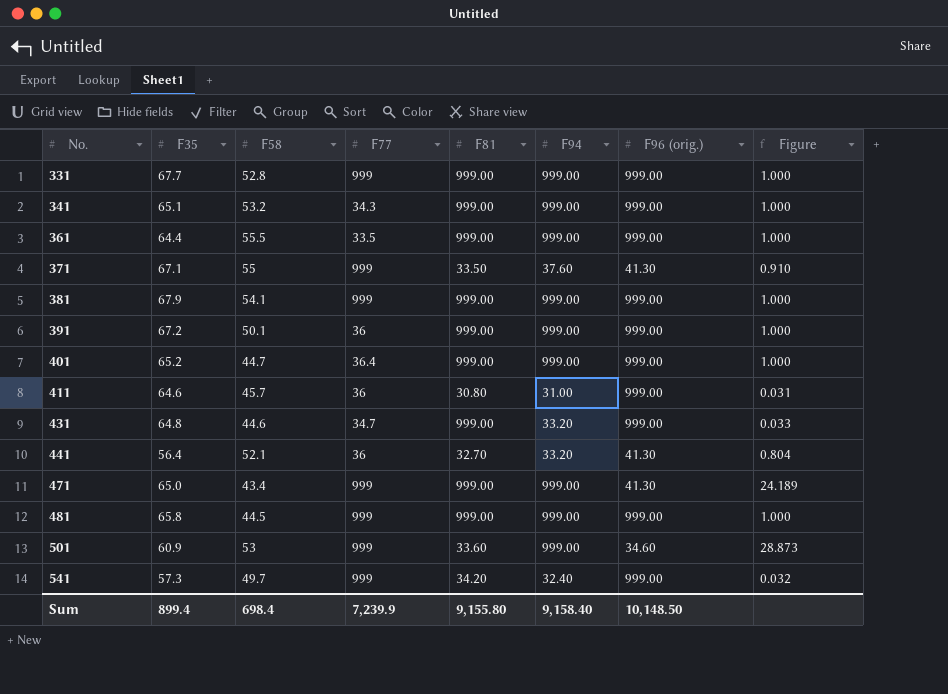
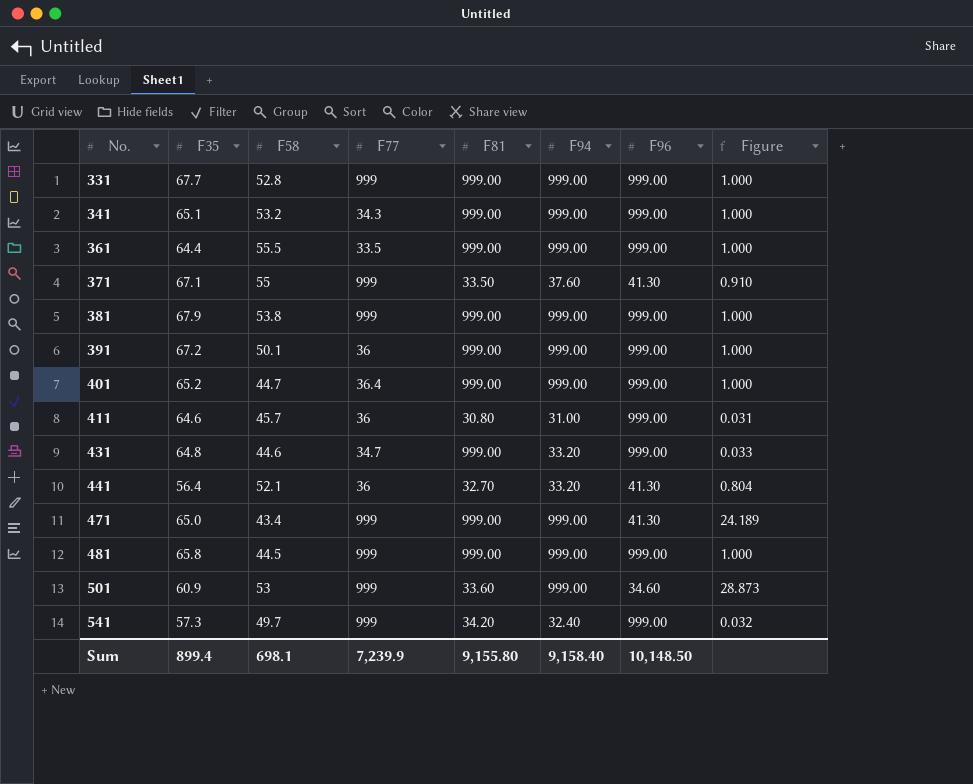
column name: F96 (orig.) -> F96
381 | F58: 54.1 -> 53.8
Sum | F58: 698.4 -> 698.1

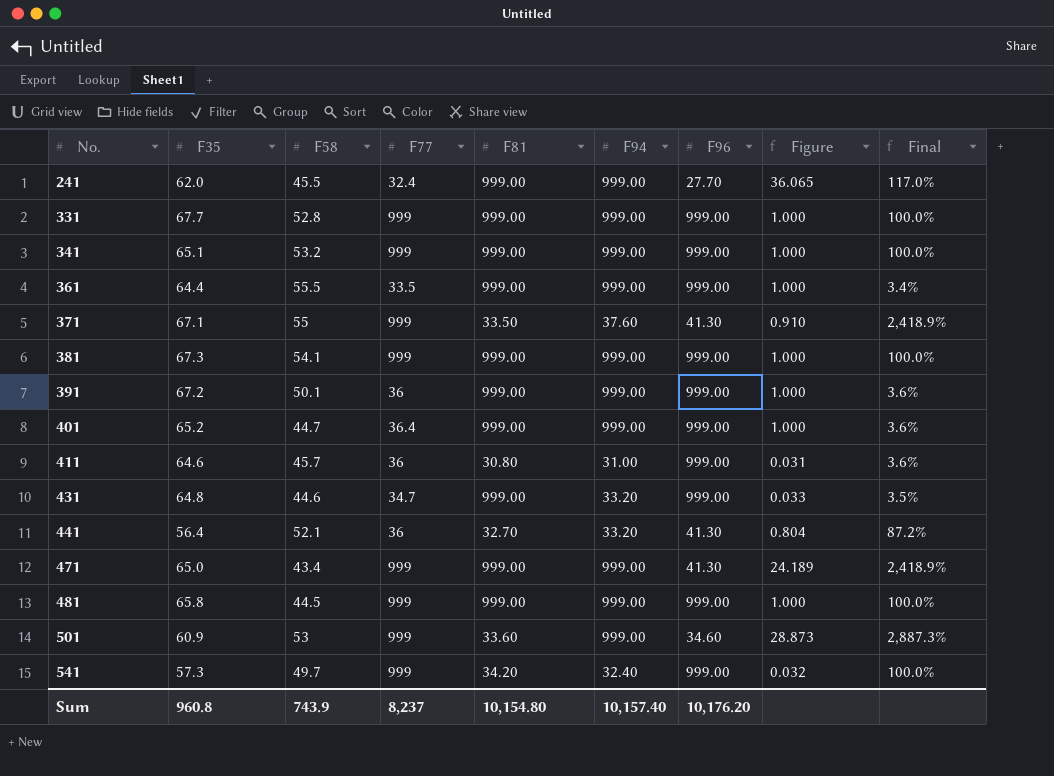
column Final | formula: none -> [F77] / [F96]
row 241: none -> 62.0 | 45.5 | 32.4 | 999.00 | 999.00 | 27.70 | 36.065 | 117.0%
341 | F77: 34.3 -> 999
381 | F35: 67.9 -> 67.3
381 | F58: 53.8 -> 54.1
Sum | F35: 899.4 -> 960.8
Sum | F58: 698.1 -> 743.9
Sum | F77: 7,239.9 -> 8,237
Sum | F81: 9,155.80 -> 10,154.80
Sum | F94: 9,158.40 -> 10,157.40
Sum | F96: 10,148.50 -> 10,176.20

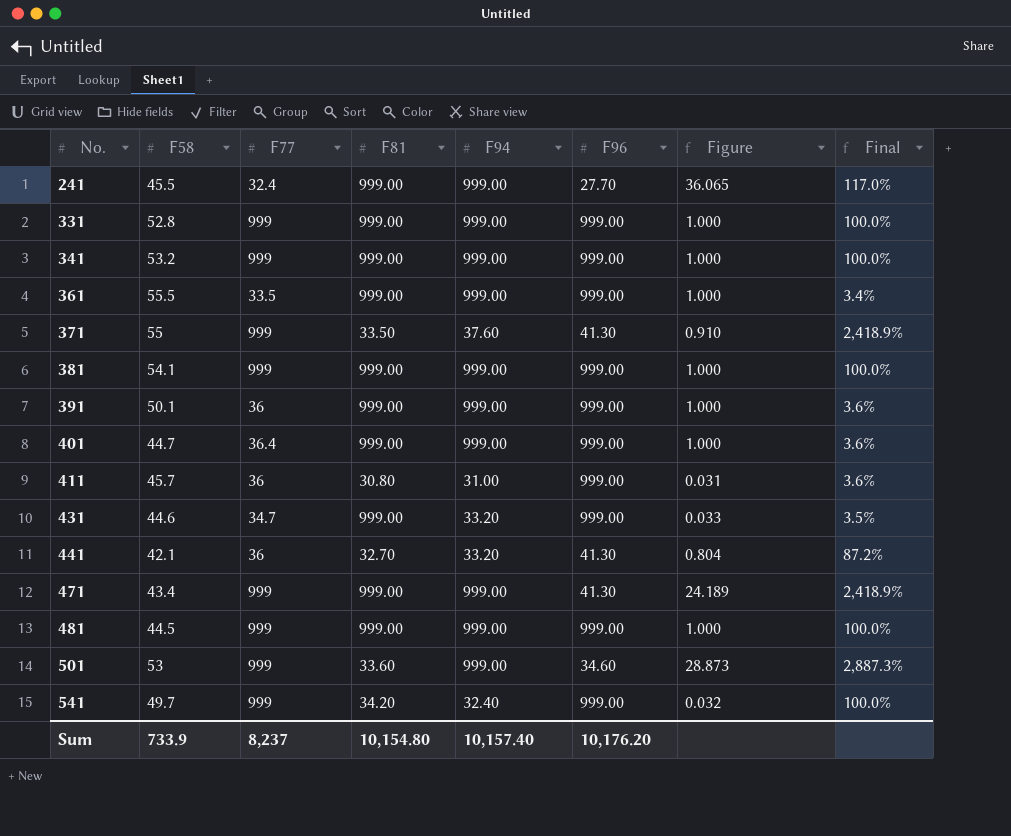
column F35 | position: 2 -> none
441 | F58: 52.1 -> 42.1
Sum | F58: 743.9 -> 733.9

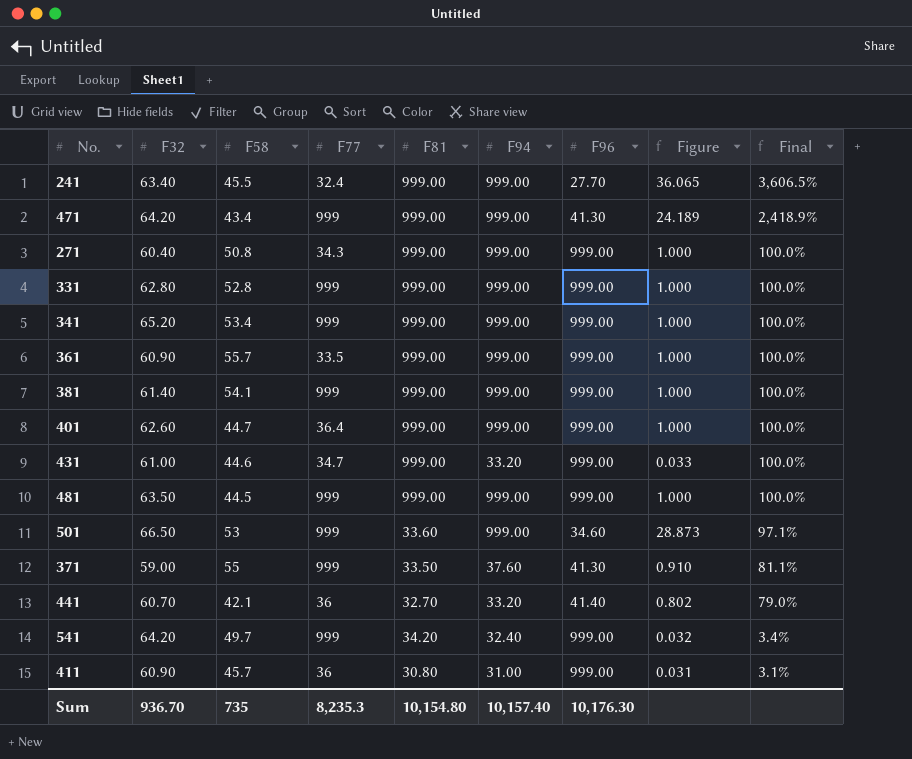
row order: No. ascending -> Final descending
column F32 | position: none -> 2
column Final | formula: [F77] / [F96] -> [F81] / [F96]
row 391: 50.1 | 36 | 999.00 | 999.00 | 999.00 | 1.000 | 3.6% -> none
row 271: none -> 60.40 | 50.8 | 34.3 | 999.00 | 999.00 | 999.00 | 1.000 | 100.0%
341 | F58: 53.2 -> 53.4
361 | F58: 55.5 -> 55.7
441 | F96: 41.30 -> 41.40
441 | Figure: 0.804 -> 0.802
Sum | F58: 733.9 -> 735
Sum | F77: 8,237 -> 8,235.3
Sum | F96: 10,176.20 -> 10,176.30

